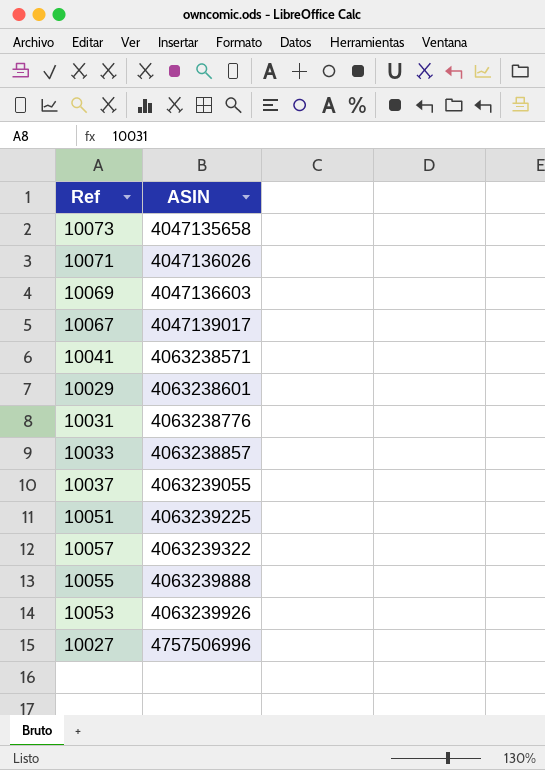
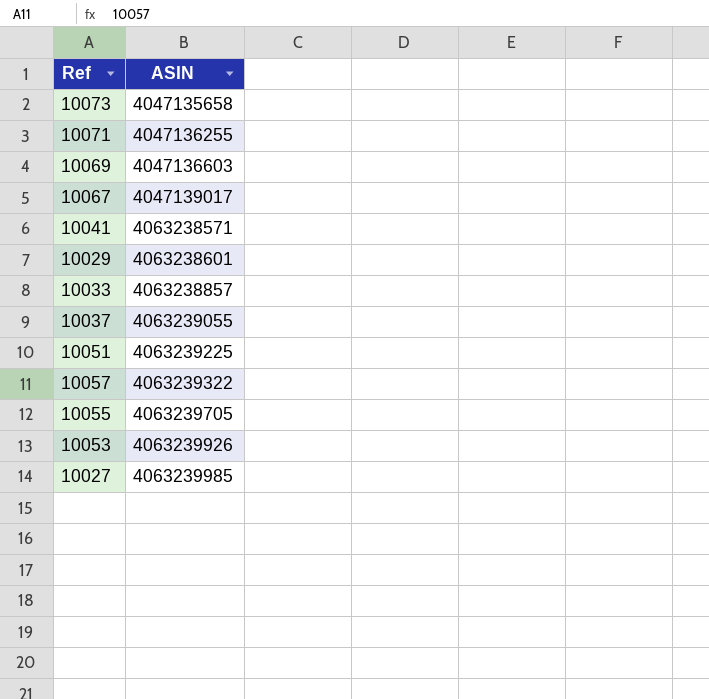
row 10031: 4063238776 -> none
10071 | ASIN: 4047136026 -> 4047136255
10055 | ASIN: 4063239888 -> 4063239705
10027 | ASIN: 4757506996 -> 4063239985

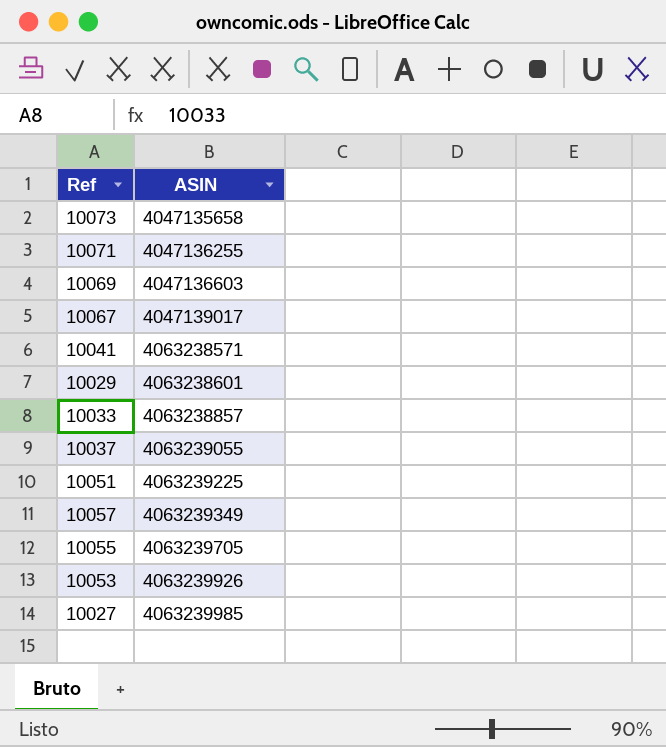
10057 | ASIN: 4063239322 -> 4063239349

